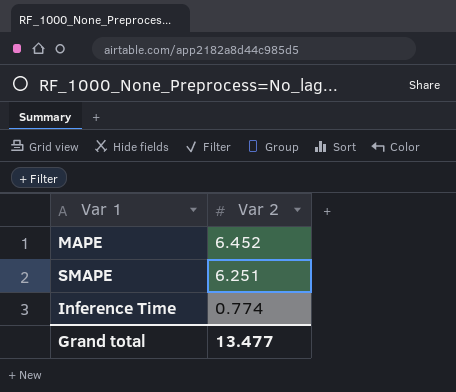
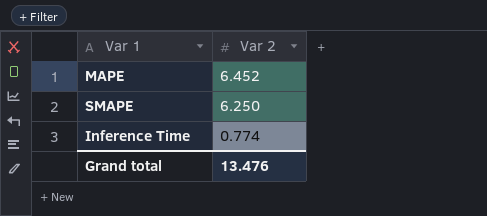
SMAPE | Var 2: 6.251 -> 6.250
Grand total | Var 2: 13.477 -> 13.476

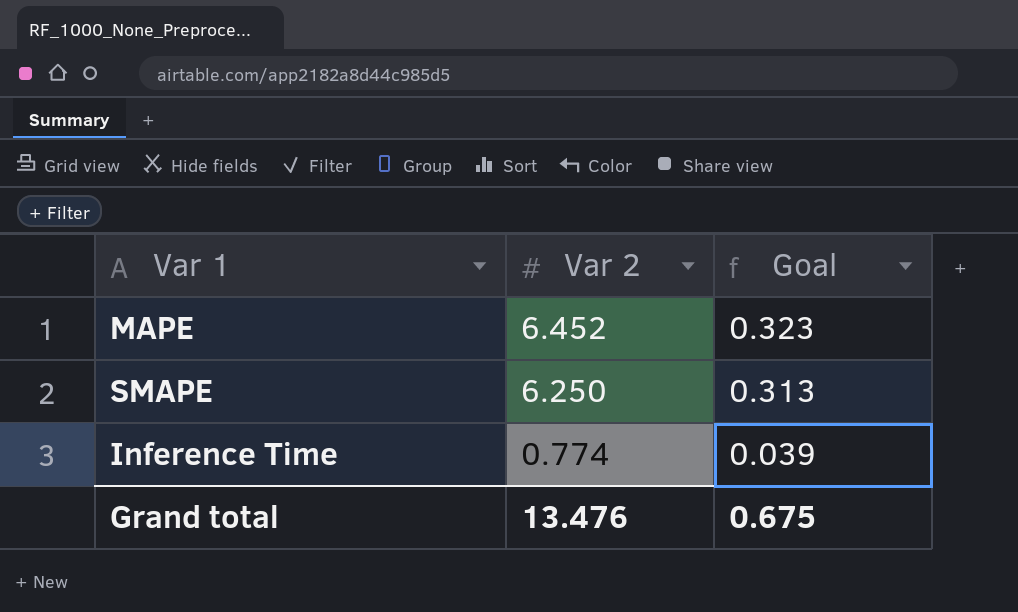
column Goal | formula: none -> [Var 2] * 0.05

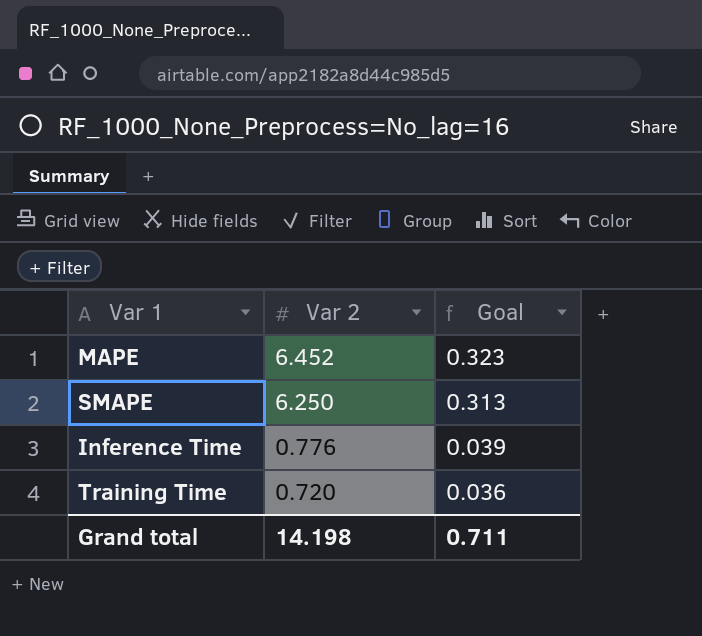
Inference Time | Var 2: 0.774 -> 0.776
row Training Time: none -> 0.720 | 0.036
Grand total | Var 2: 13.476 -> 14.198
Grand total | Goal: 0.675 -> 0.711

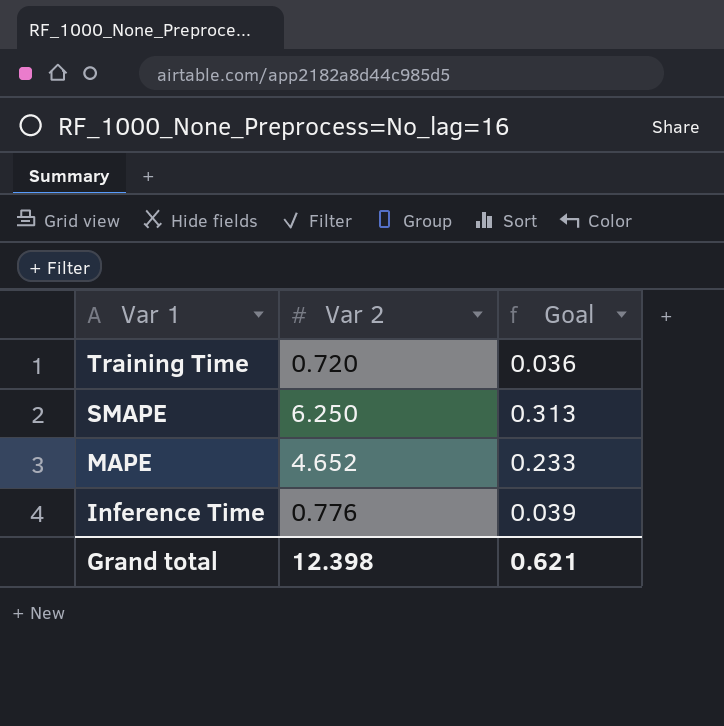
row order: Var 2 descending -> Var 1 descending
MAPE | Var 2: 6.452 -> 4.652
MAPE | Goal: 0.323 -> 0.233
Grand total | Var 2: 14.198 -> 12.398
Grand total | Goal: 0.711 -> 0.621

